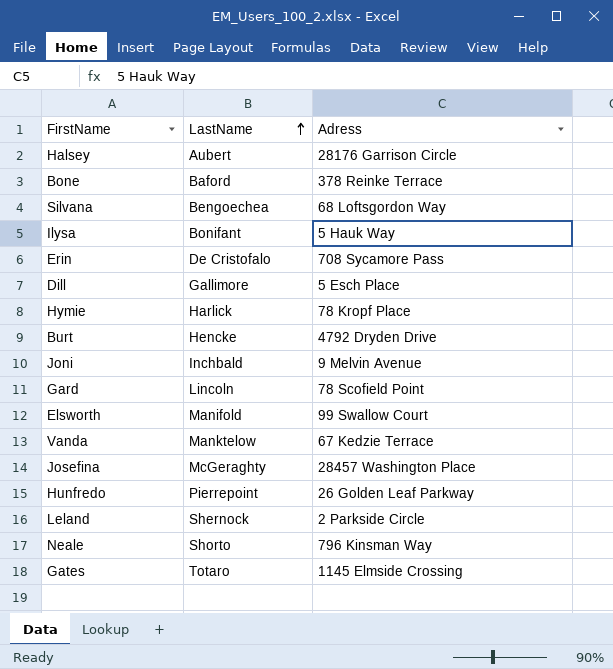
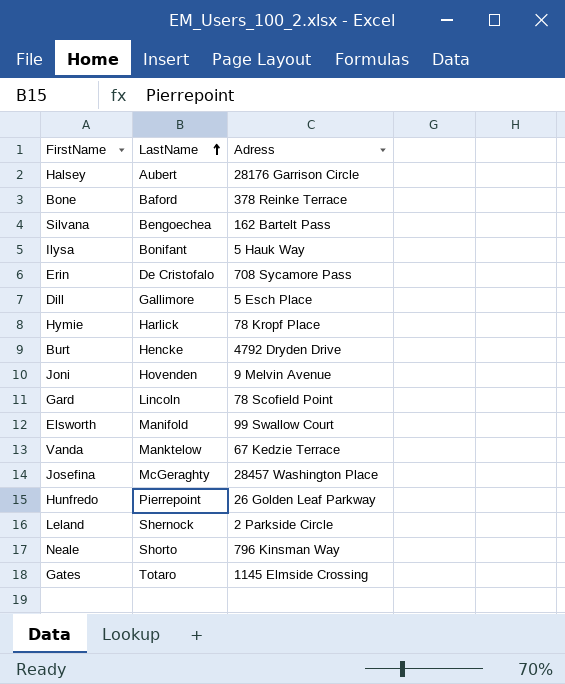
Silvana | Adress: 68 Loftsgordon Way -> 162 Bartelt Pass
Joni | LastName: Inchbald -> Hovenden

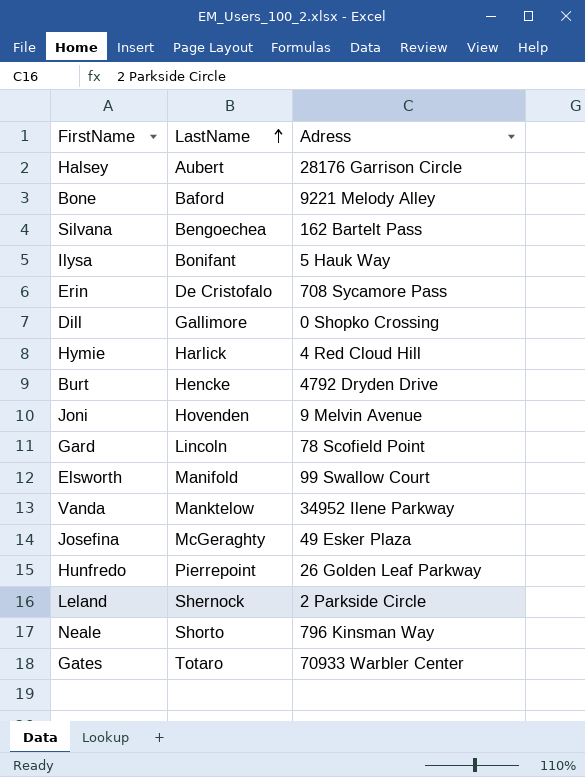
Bone | Adress: 378 Reinke Terrace -> 9221 Melody Alley
Dill | Adress: 5 Esch Place -> 0 Shopko Crossing
Hymie | Adress: 78 Kropf Place -> 4 Red Cloud Hill
Vanda | Adress: 67 Kedzie Terrace -> 34952 Ilene Parkway
Josefina | Adress: 28457 Washington Place -> 49 Esker Plaza
Gates | Adress: 1145 Elmside Crossing -> 70933 Warbler Center

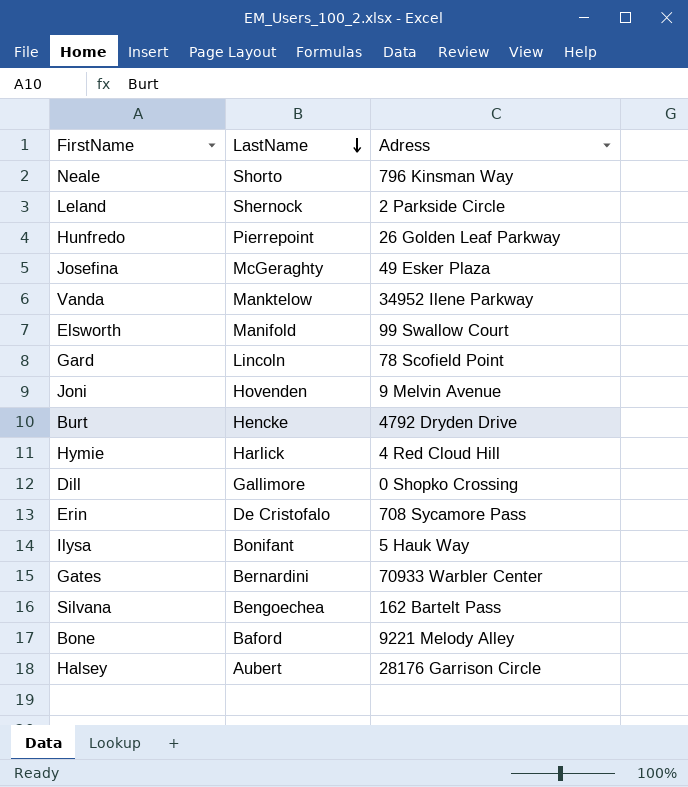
row order: LastName ascending -> LastName descending
Gates | LastName: Totaro -> Bernardini

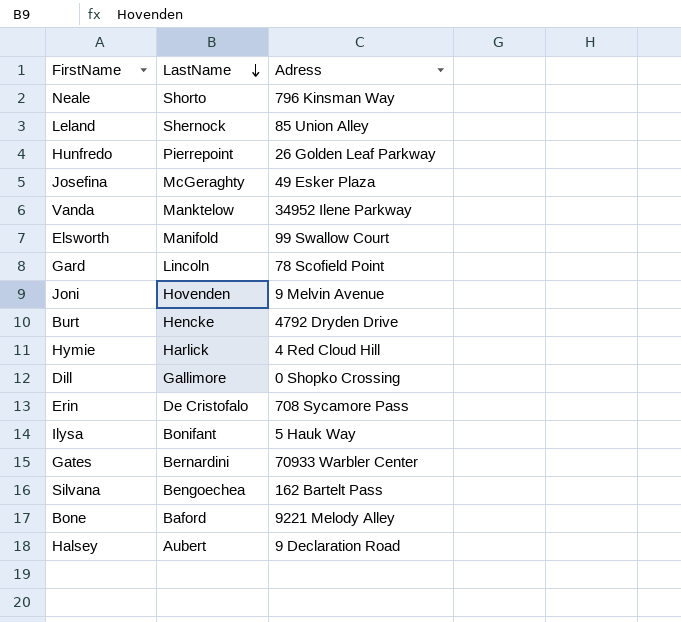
Leland | Adress: 2 Parkside Circle -> 85 Union Alley
Halsey | Adress: 28176 Garrison Circle -> 9 Declaration Road

